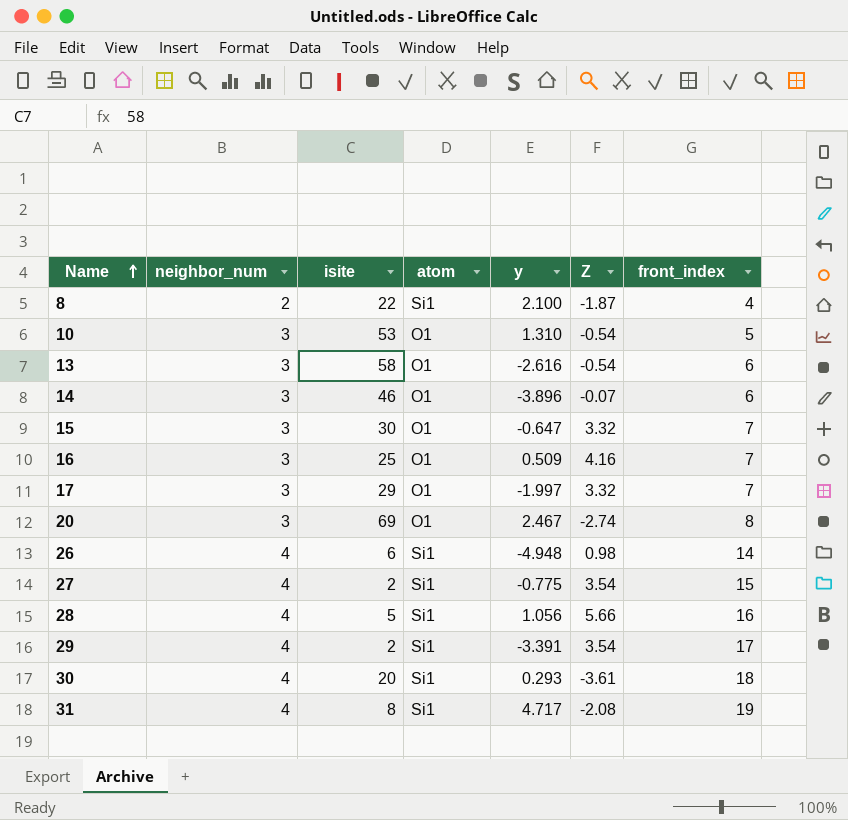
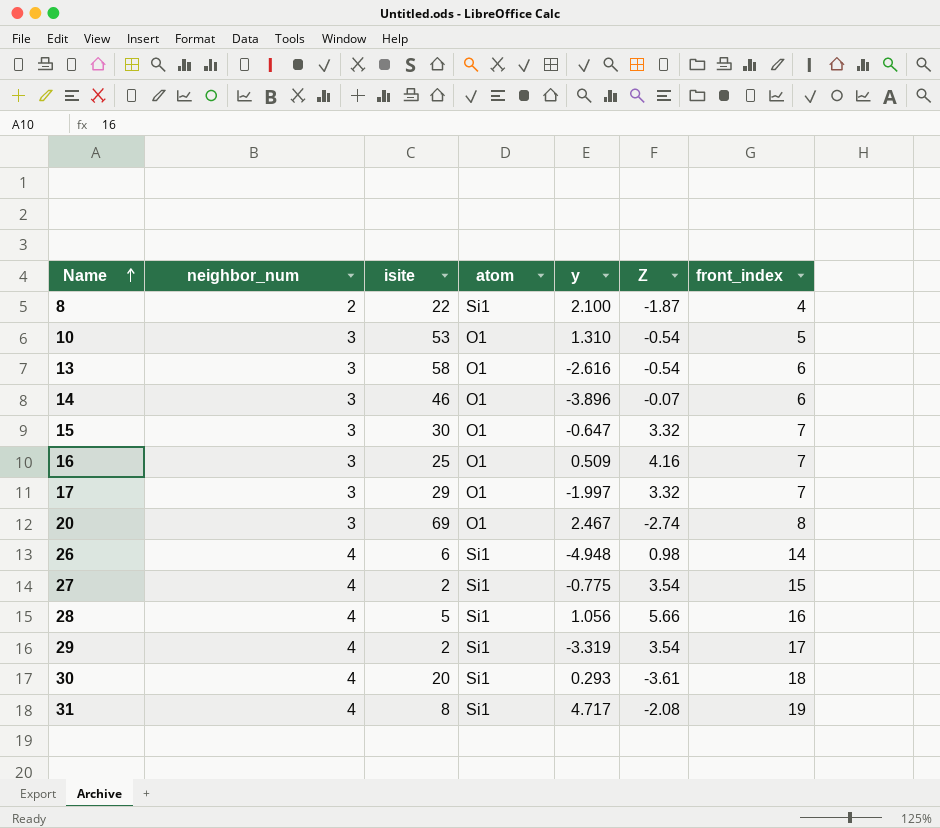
29 | y: -3.391 -> -3.319

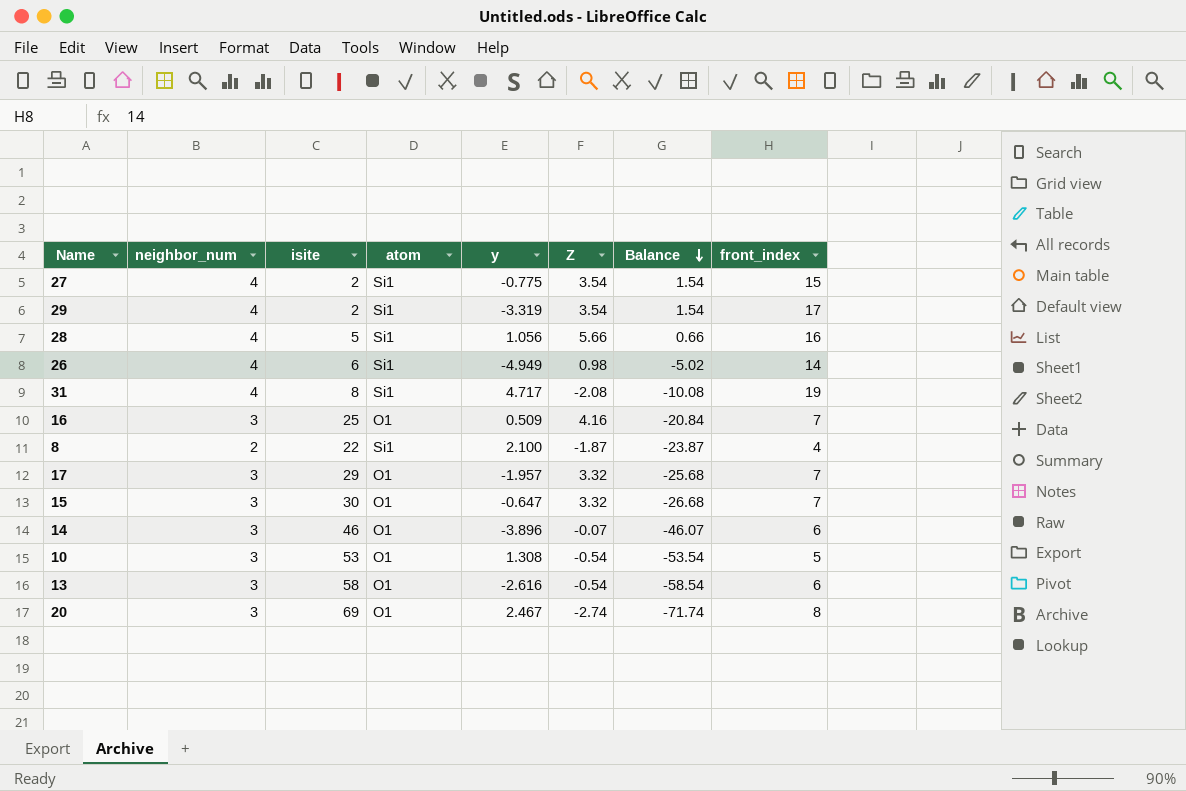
row order: Name ascending -> Balance descending
column Balance | formula: none -> [Z] - [isite]
row 30: 4 | 20 | Si1 | 0.293 | -3.61 | 18 -> none
26 | y: -4.948 -> -4.949
17 | y: -1.997 -> -1.957
10 | y: 1.310 -> 1.308

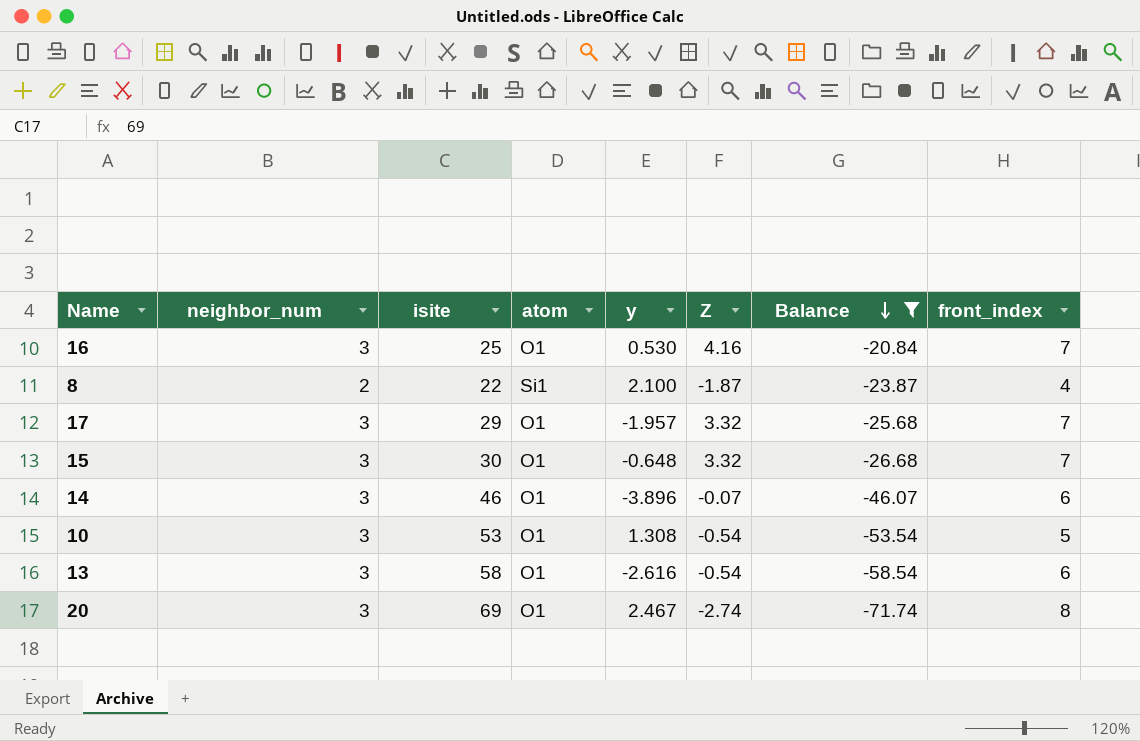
filter: none -> Balance <= -20.84
16 | y: 0.509 -> 0.530
15 | y: -0.647 -> -0.648

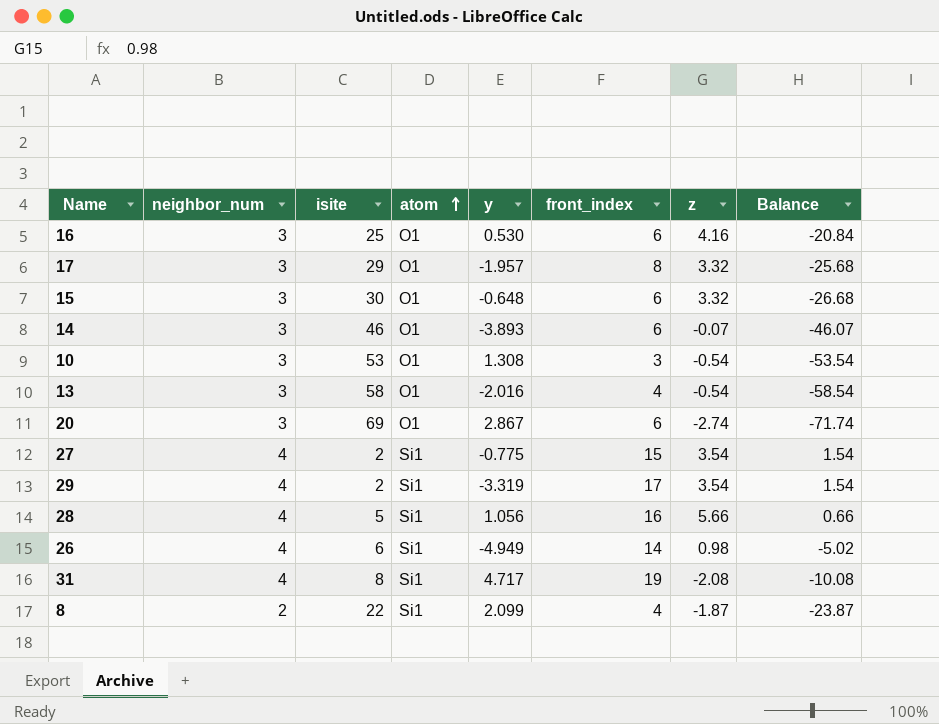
filter: Balance <= -20.84 -> none
row order: Balance descending -> atom ascending
column front_index | position: 8 -> 6
column name: Z -> z
16 | front_index: 7 -> 6
17 | front_index: 7 -> 8
15 | front_index: 7 -> 6
14 | y: -3.896 -> -3.893
10 | front_index: 5 -> 3
13 | y: -2.616 -> -2.016
13 | front_index: 6 -> 4
20 | y: 2.467 -> 2.867
20 | front_index: 8 -> 6
8 | y: 2.100 -> 2.099

